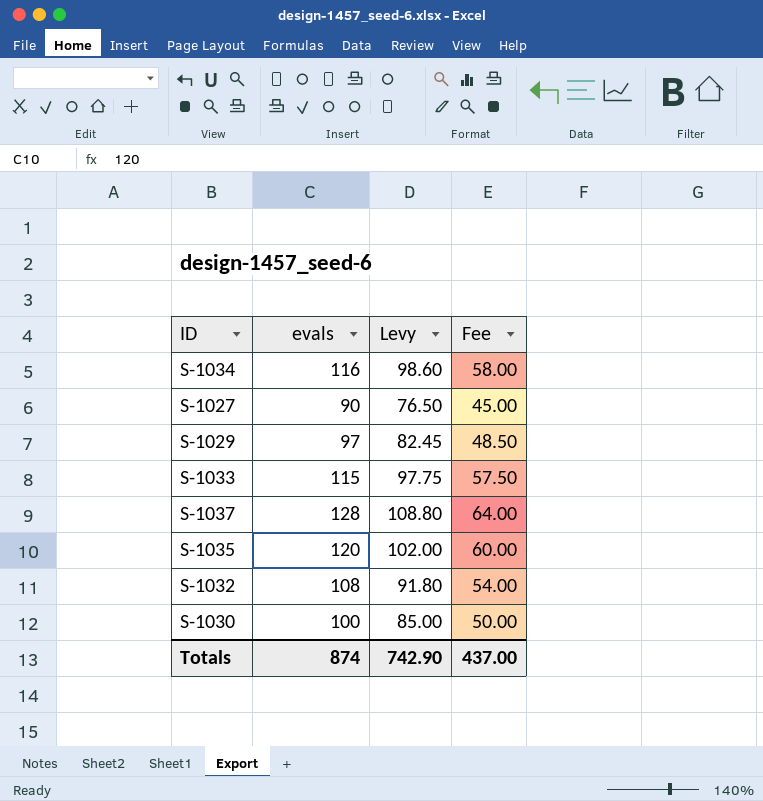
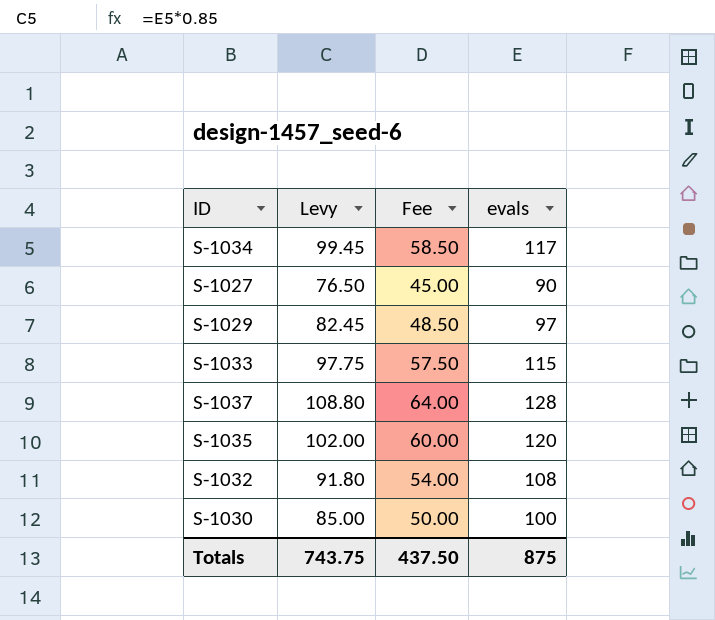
column evals | position: 2 -> 4
S-1034 | Levy: 98.60 -> 99.45
S-1034 | Fee: 58.00 -> 58.50
S-1034 | evals: 116 -> 117
Totals | Levy: 742.90 -> 743.75
Totals | Fee: 437.00 -> 437.50
Totals | evals: 874 -> 875

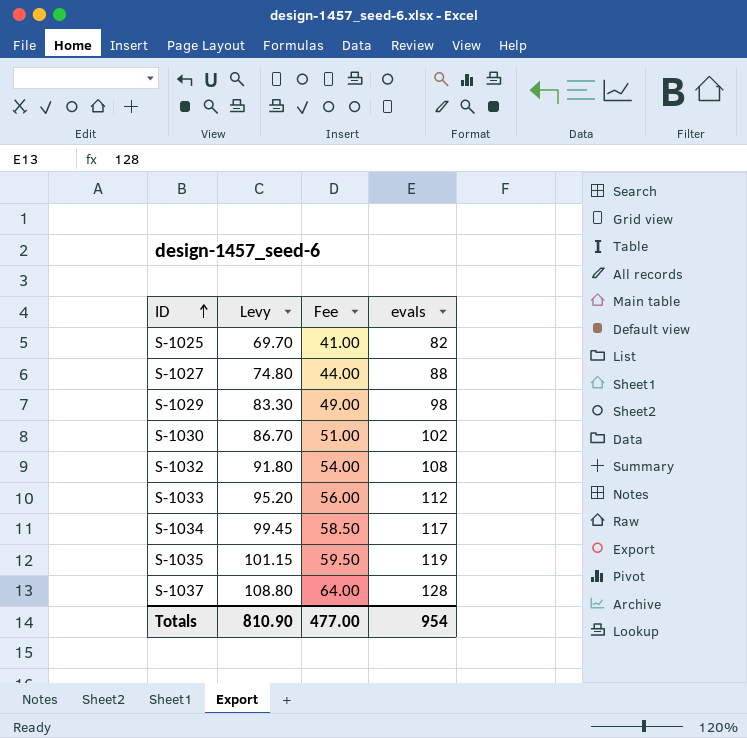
row order: none -> ID ascending
row S-1025: none -> 69.70 | 41.00 | 82
S-1027 | Levy: 76.50 -> 74.80
S-1027 | Fee: 45.00 -> 44.00
S-1027 | evals: 90 -> 88
S-1029 | Levy: 82.45 -> 83.30
S-1029 | Fee: 48.50 -> 49.00
S-1029 | evals: 97 -> 98
S-1030 | Levy: 85.00 -> 86.70
S-1030 | Fee: 50.00 -> 51.00
S-1030 | evals: 100 -> 102
S-1033 | Levy: 97.75 -> 95.20
S-1033 | Fee: 57.50 -> 56.00
S-1033 | evals: 115 -> 112
S-1035 | Levy: 102.00 -> 101.15
S-1035 | Fee: 60.00 -> 59.50
S-1035 | evals: 120 -> 119
Totals | Levy: 743.75 -> 810.90
Totals | Fee: 437.50 -> 477.00
Totals | evals: 875 -> 954

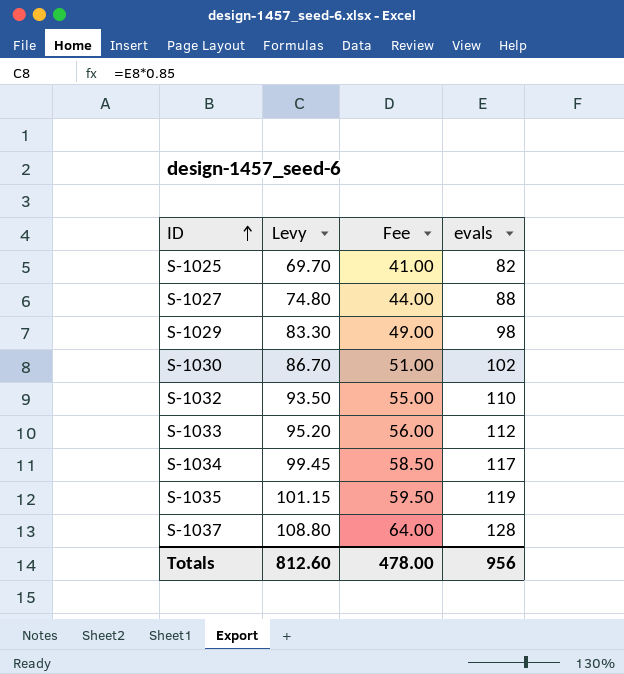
S-1032 | Levy: 91.80 -> 93.50
S-1032 | Fee: 54.00 -> 55.00
S-1032 | evals: 108 -> 110
Totals | Levy: 810.90 -> 812.60
Totals | Fee: 477.00 -> 478.00
Totals | evals: 954 -> 956

